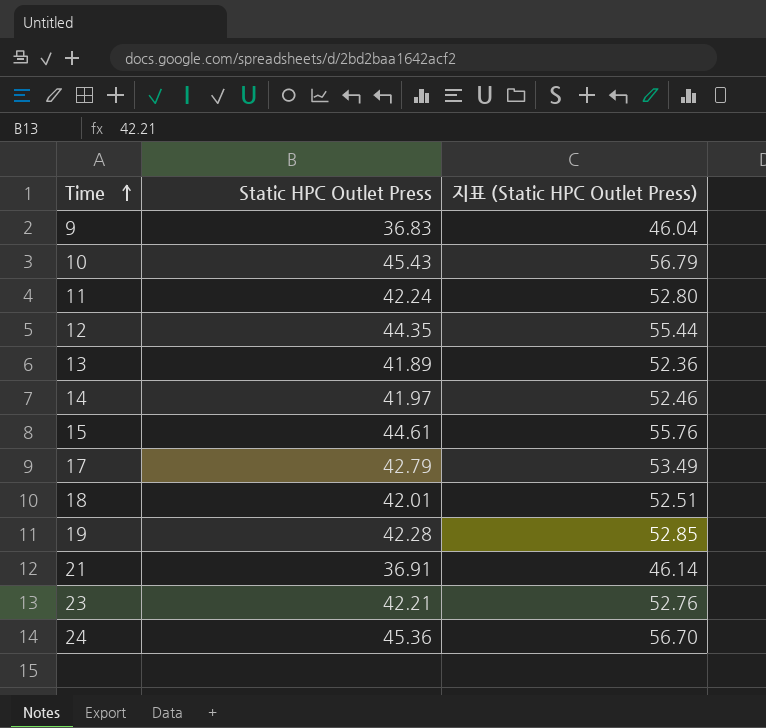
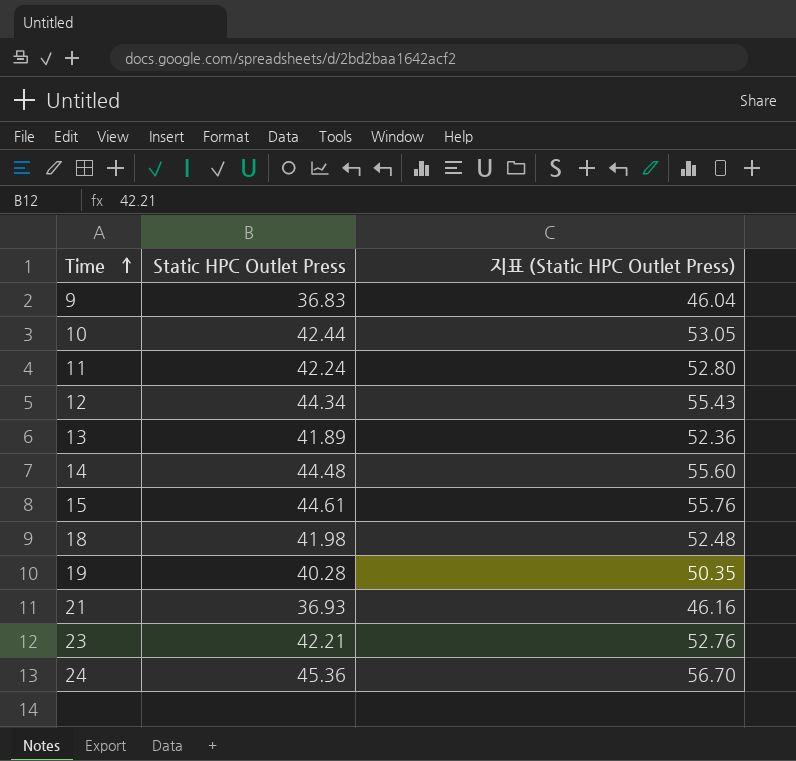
row 17: 42.79 | 53.49 -> none
10 | Static HPC Outlet Press: 45.43 -> 42.44
10 | 지표 (Static HPC Outlet Press): 56.79 -> 53.05
12 | Static HPC Outlet Press: 44.35 -> 44.34
12 | 지표 (Static HPC Outlet Press): 55.44 -> 55.43
14 | Static HPC Outlet Press: 41.97 -> 44.48
14 | 지표 (Static HPC Outlet Press): 52.46 -> 55.60
18 | Static HPC Outlet Press: 42.01 -> 41.98
18 | 지표 (Static HPC Outlet Press): 52.51 -> 52.48
19 | Static HPC Outlet Press: 42.28 -> 40.28
19 | 지표 (Static HPC Outlet Press): 52.85 -> 50.35
21 | Static HPC Outlet Press: 36.91 -> 36.93
21 | 지표 (Static HPC Outlet Press): 46.14 -> 46.16

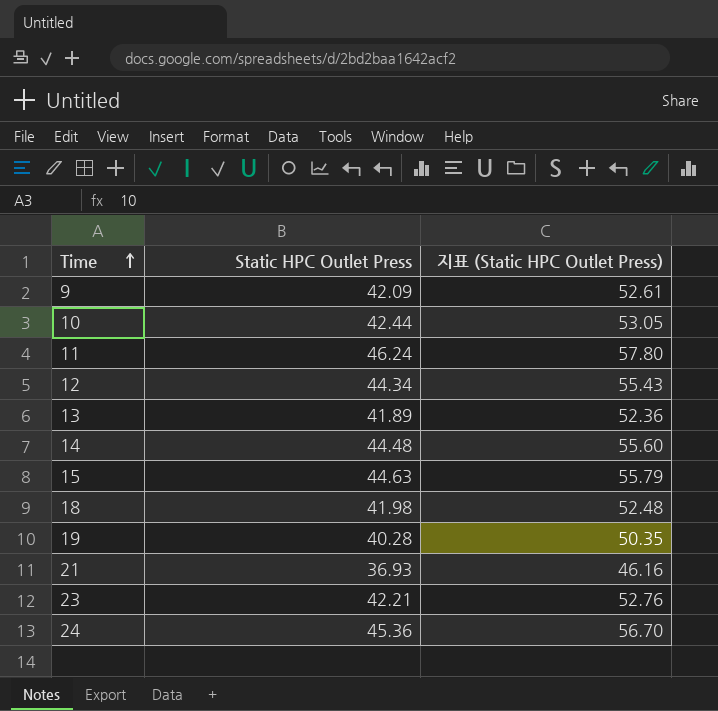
9 | Static HPC Outlet Press: 36.83 -> 42.09
9 | 지표 (Static HPC Outlet Press): 46.04 -> 52.61
11 | Static HPC Outlet Press: 42.24 -> 46.24
11 | 지표 (Static HPC Outlet Press): 52.80 -> 57.80
15 | Static HPC Outlet Press: 44.61 -> 44.63
15 | 지표 (Static HPC Outlet Press): 55.76 -> 55.79

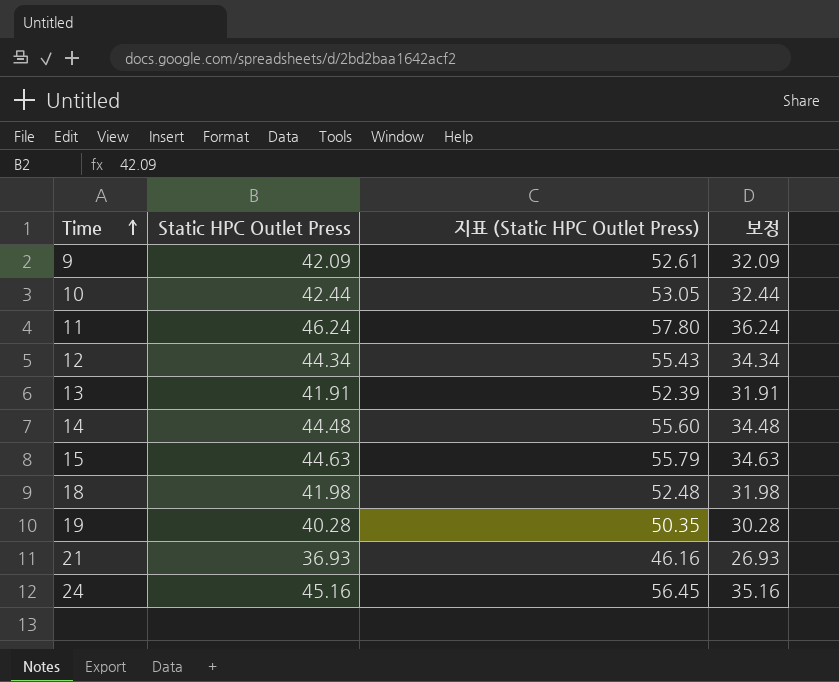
column 보정 | formula: none -> [Static HPC Outlet Press] - 10
row 23: 42.21 | 52.76 -> none
13 | Static HPC Outlet Press: 41.89 -> 41.91
13 | 지표 (Static HPC Outlet Press): 52.36 -> 52.39
24 | Static HPC Outlet Press: 45.36 -> 45.16
24 | 지표 (Static HPC Outlet Press): 56.70 -> 56.45

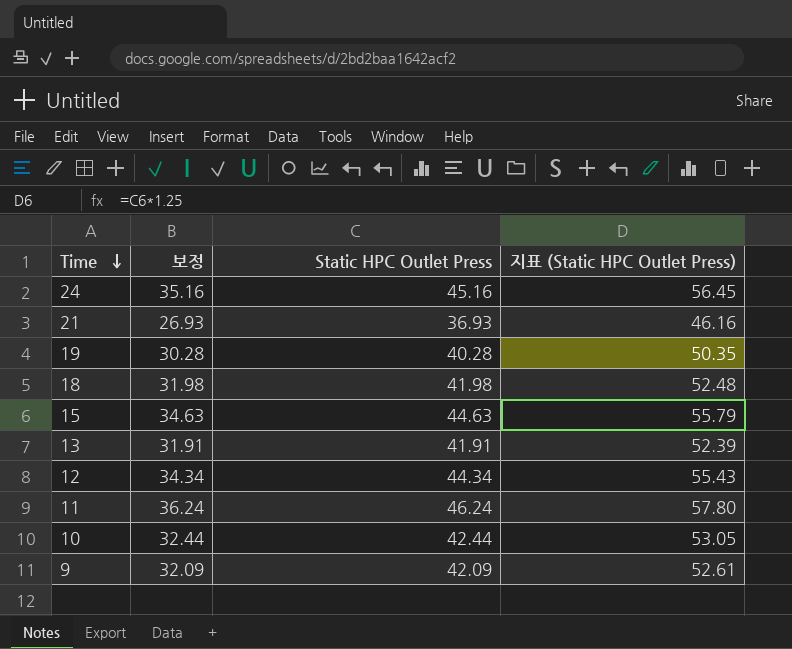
row order: Time ascending -> Time descending
column 보정 | position: 4 -> 2
row 14: 44.48 | 55.60 | 34.48 -> none

